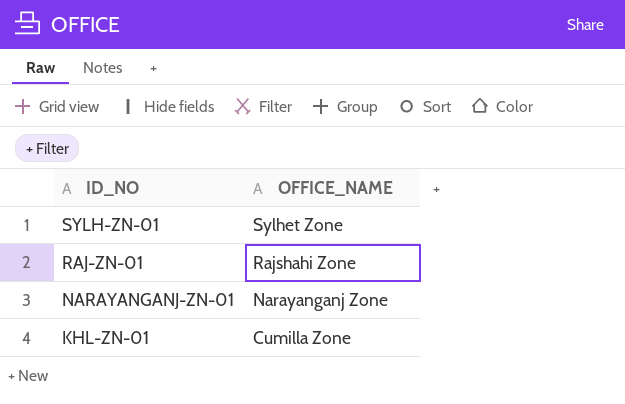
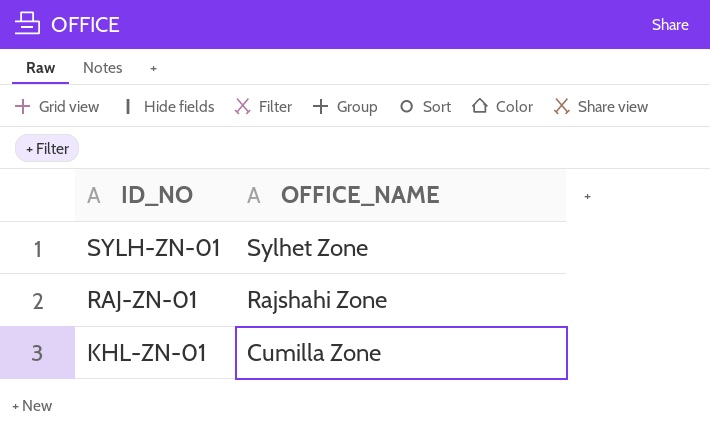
row NARAYANGANJ-ZN-01: Narayanganj Zone -> none

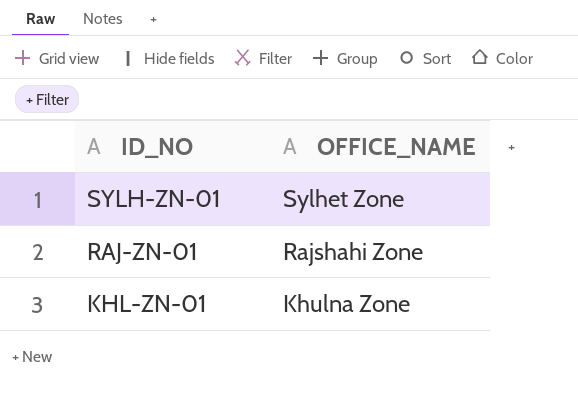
KHL-ZN-01 | OFFICE_NAME: Cumilla Zone -> Khulna Zone

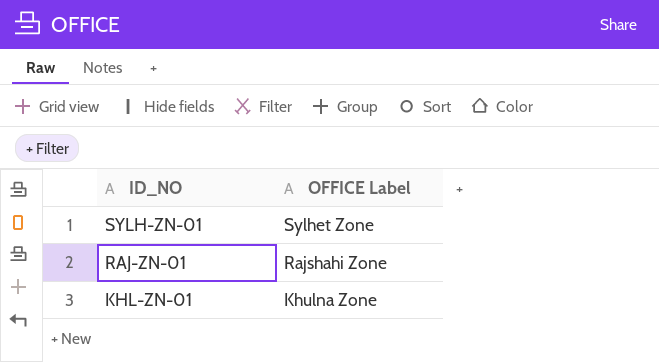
column name: OFFICE_NAME -> OFFICE Label

